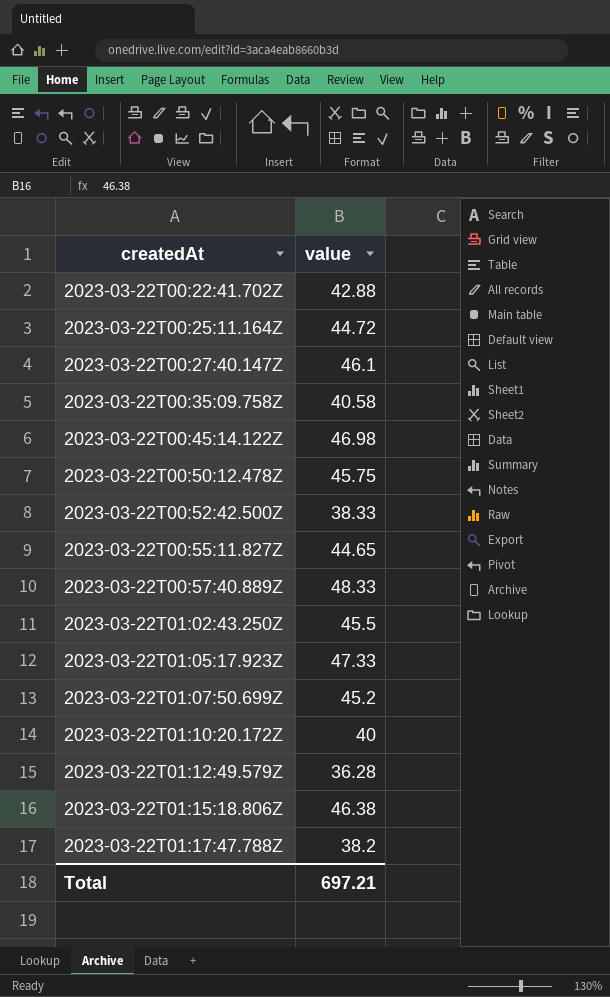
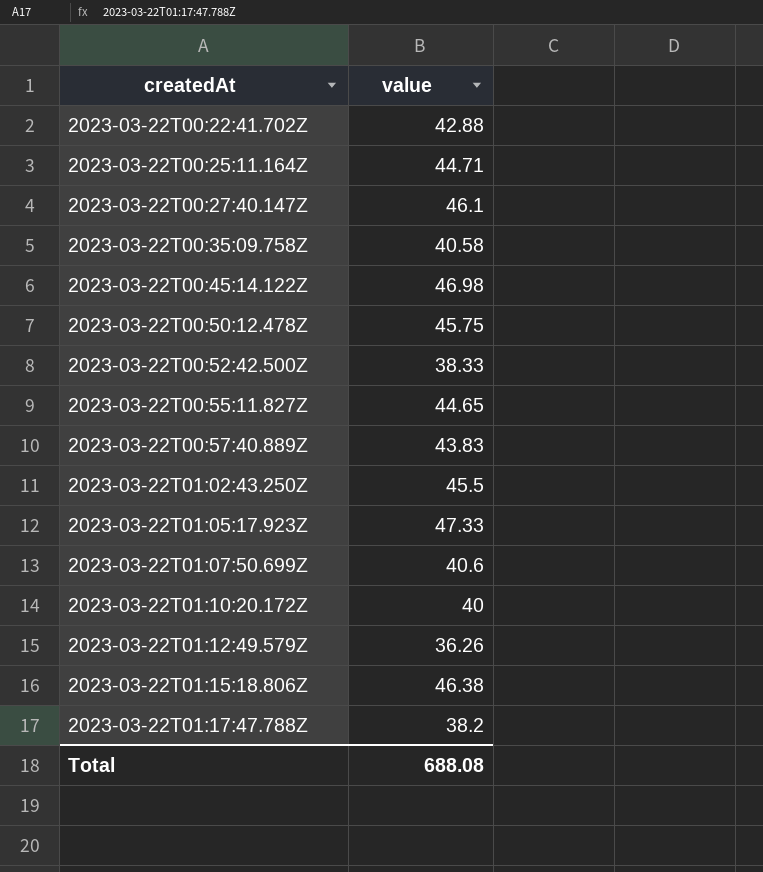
2023-03-22T00:25:11.164Z | value: 44.72 -> 44.71
2023-03-22T00:57:40.889Z | value: 48.33 -> 43.83
2023-03-22T01:07:50.699Z | value: 45.2 -> 40.6
2023-03-22T01:12:49.579Z | value: 36.28 -> 36.26
Total | value: 697.21 -> 688.08

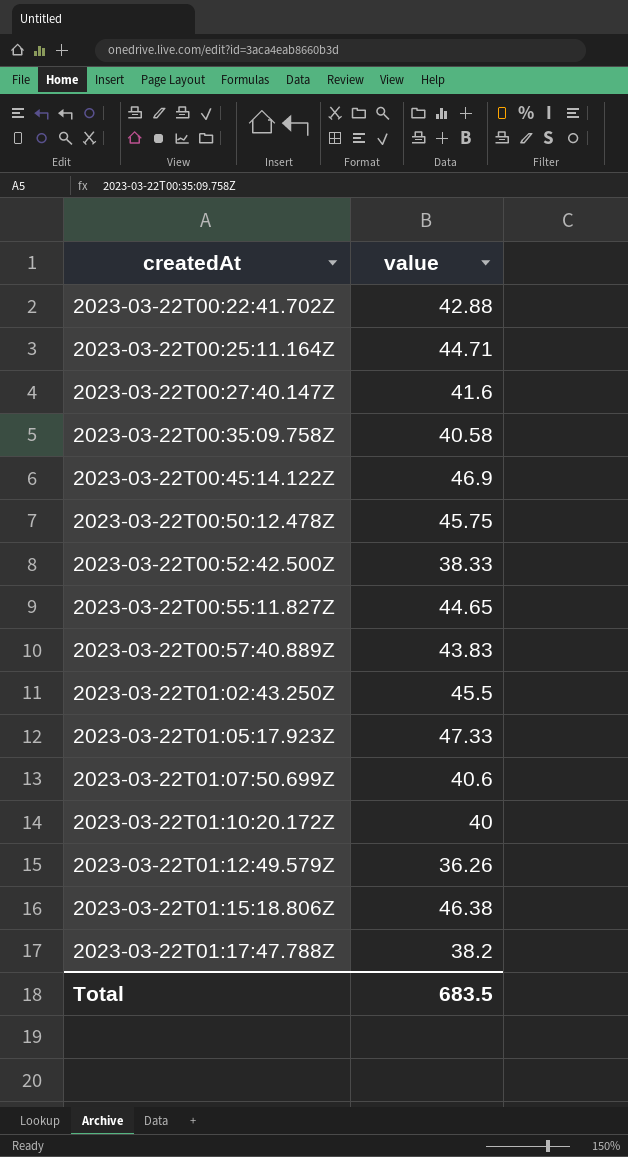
2023-03-22T00:27:40.147Z | value: 46.1 -> 41.6
2023-03-22T00:45:14.122Z | value: 46.98 -> 46.9
Total | value: 688.08 -> 683.5

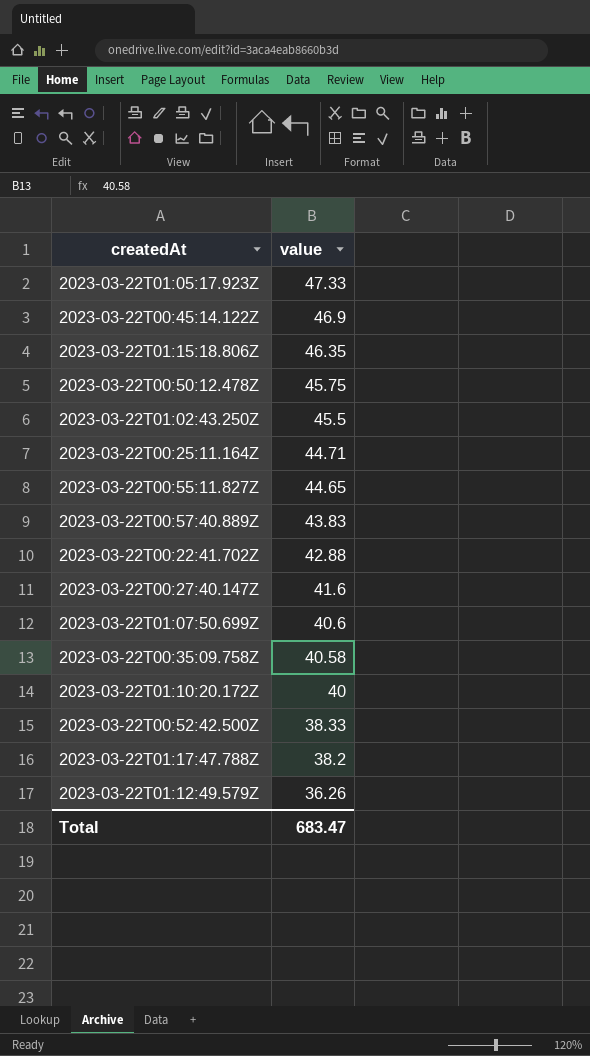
row order: createdAt ascending -> value descending
2023-03-22T01:15:18.806Z | value: 46.38 -> 46.35
Total | value: 683.5 -> 683.47

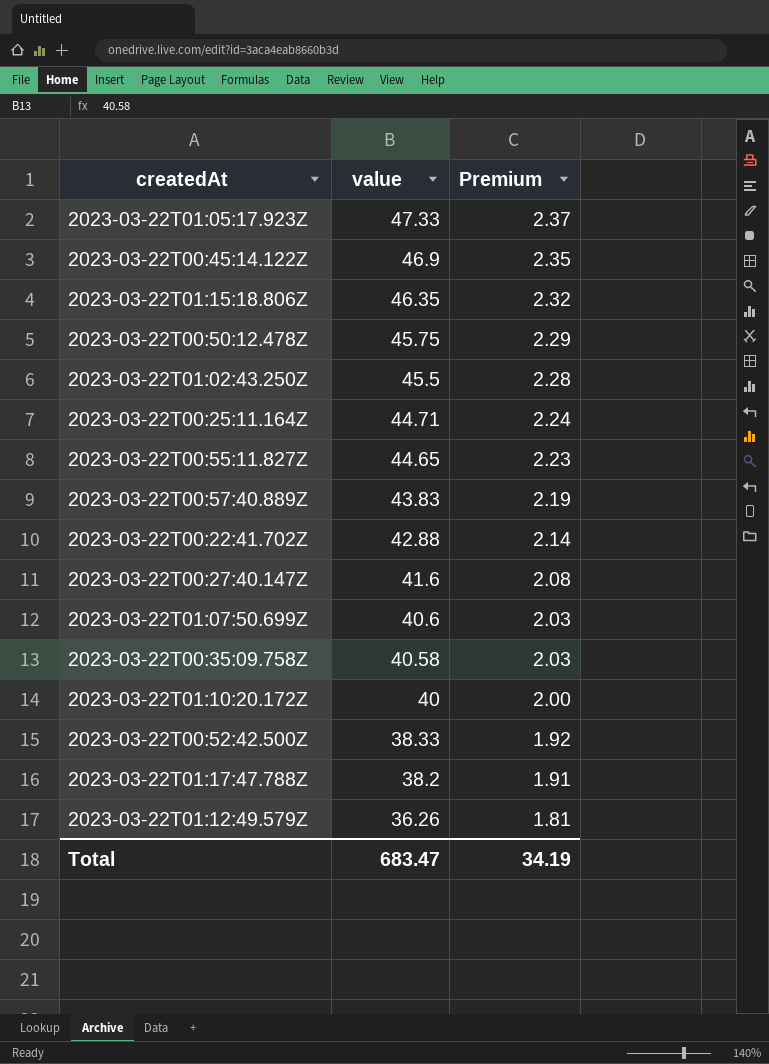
column Premium | formula: none -> [value] * 0.05

